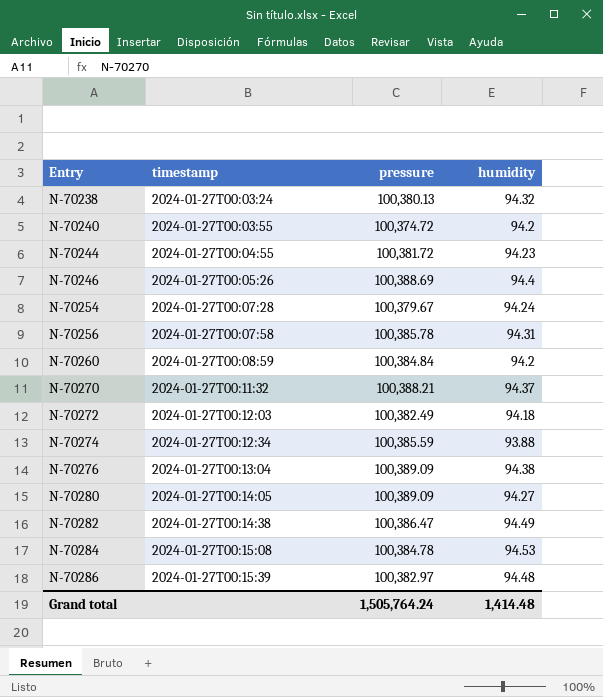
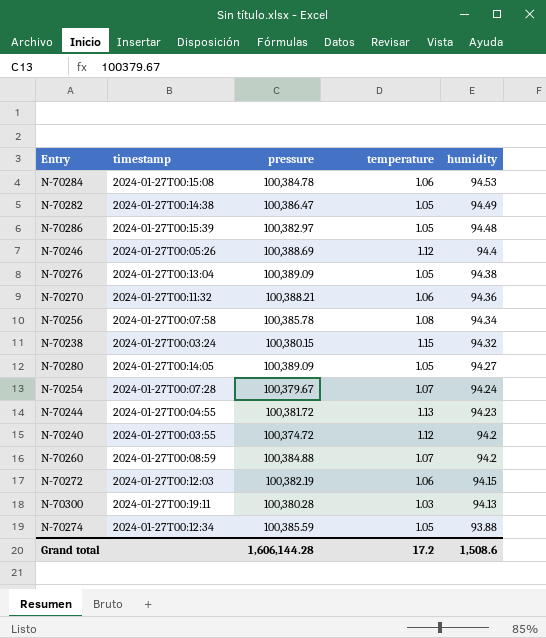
row order: Entry ascending -> humidity descending
column temperature | position: none -> 4
N-70270 | humidity: 94.37 -> 94.36
N-70256 | humidity: 94.31 -> 94.34
N-70238 | pressure: 100,380.13 -> 100,380.15
N-70260 | pressure: 100,384.84 -> 100,384.88
N-70272 | pressure: 100,382.49 -> 100,382.19
N-70272 | humidity: 94.18 -> 94.15
row N-70300: none -> 2024-01-27T00:19:11 | 100,380.28 | 1.03 | 94.13
Grand total | pressure: 1,505,764.24 -> 1,606,144.28
Grand total | humidity: 1,414.48 -> 1,508.6

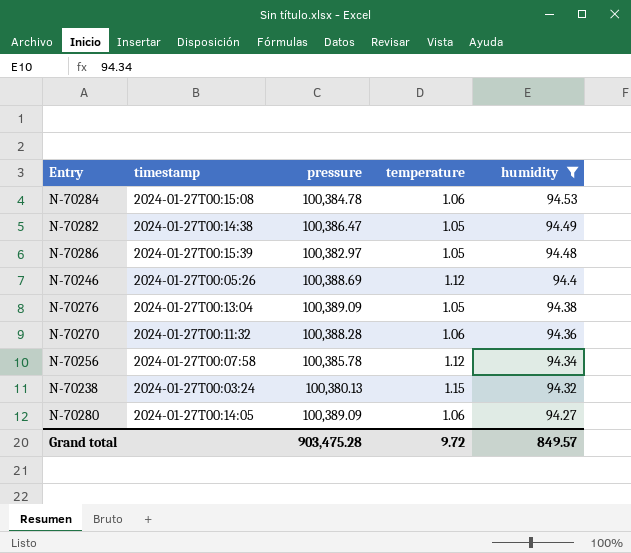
filter: none -> humidity >= 94.27
N-70270 | pressure: 100,388.21 -> 100,388.28
N-70256 | temperature: 1.08 -> 1.12
N-70238 | pressure: 100,380.15 -> 100,380.13
N-70280 | temperature: 1.05 -> 1.06
Grand total | pressure: 1,606,144.28 -> 903,475.28
Grand total | temperature: 17.2 -> 9.72
Grand total | humidity: 1,508.6 -> 849.57

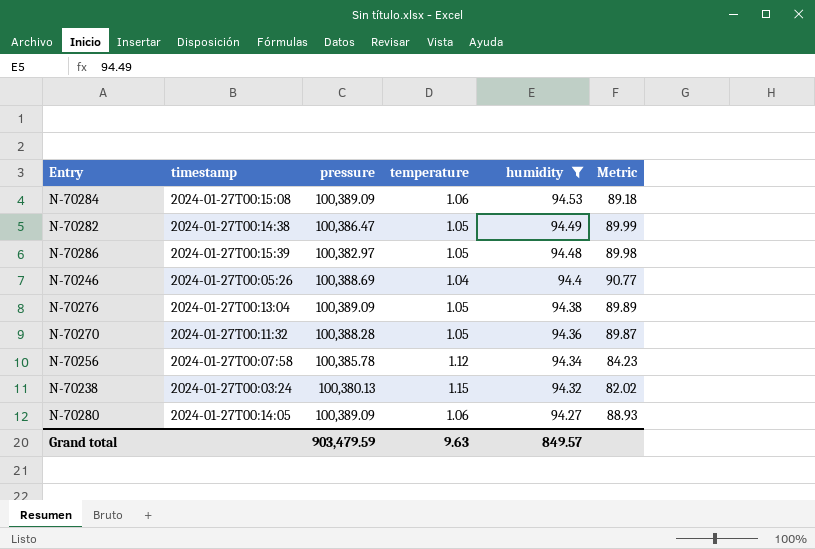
column Metric | formula: none -> [humidity] / [temperature]
N-70284 | pressure: 100,384.78 -> 100,389.09
N-70246 | temperature: 1.12 -> 1.04
N-70270 | temperature: 1.06 -> 1.05
Grand total | pressure: 903,475.28 -> 903,479.59
Grand total | temperature: 9.72 -> 9.63

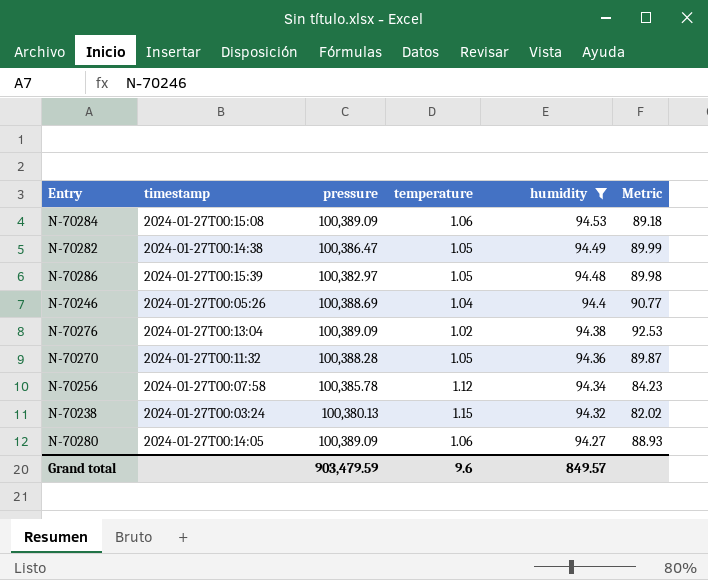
N-70276 | temperature: 1.05 -> 1.02
N-70276 | Metric: 89.89 -> 92.53
Grand total | temperature: 9.63 -> 9.6

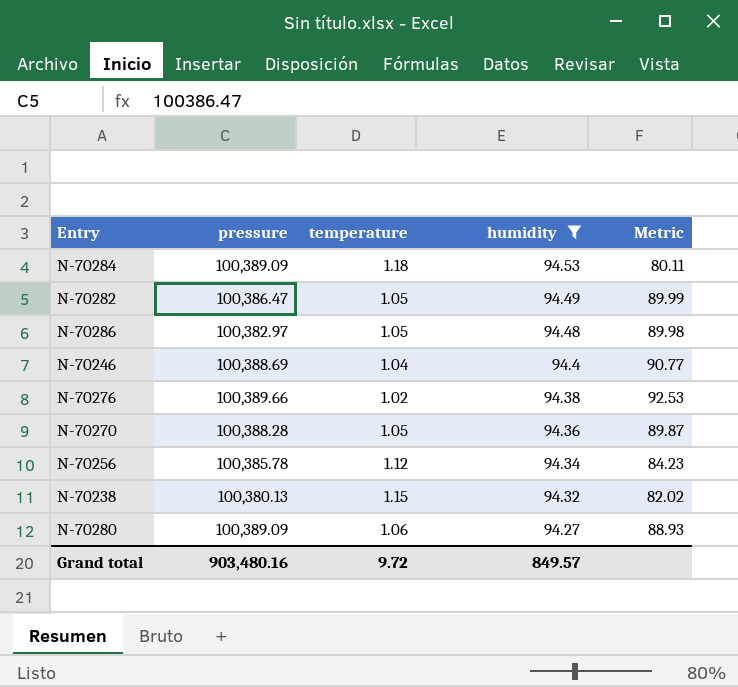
column timestamp | position: 2 -> none
N-70284 | temperature: 1.06 -> 1.18
N-70284 | Metric: 89.18 -> 80.11
N-70276 | pressure: 100,389.09 -> 100,389.66
Grand total | pressure: 903,479.59 -> 903,480.16
Grand total | temperature: 9.6 -> 9.72

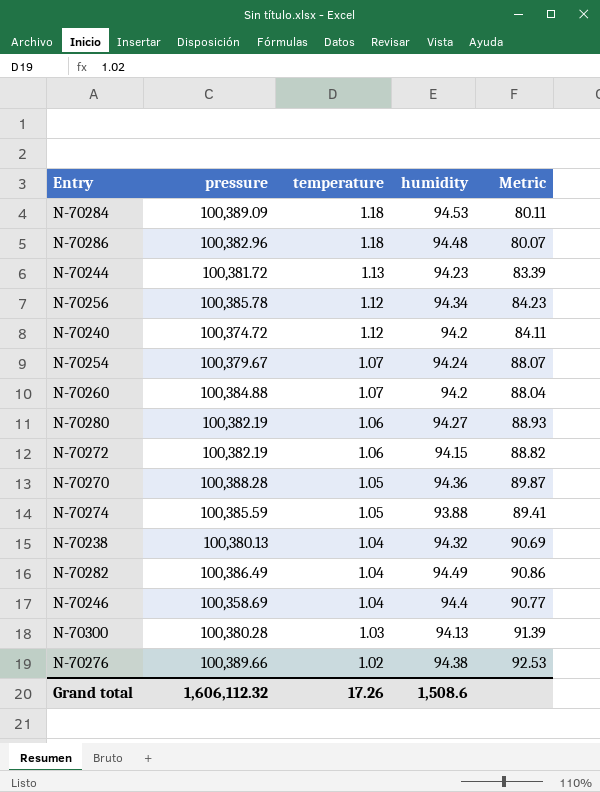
filter: humidity >= 94.27 -> none
row order: humidity descending -> temperature descending
N-70286 | pressure: 100,382.97 -> 100,382.96
N-70286 | temperature: 1.05 -> 1.18
N-70286 | Metric: 89.98 -> 80.07
N-70280 | pressure: 100,389.09 -> 100,382.19
N-70238 | temperature: 1.15 -> 1.04
N-70238 | Metric: 82.02 -> 90.69
N-70282 | pressure: 100,386.47 -> 100,386.49
N-70282 | temperature: 1.05 -> 1.04
N-70282 | Metric: 89.99 -> 90.86
N-70246 | pressure: 100,388.69 -> 100,358.69
Grand total | pressure: 903,480.16 -> 1,606,112.32
Grand total | temperature: 9.72 -> 17.26
Grand total | humidity: 849.57 -> 1,508.6

